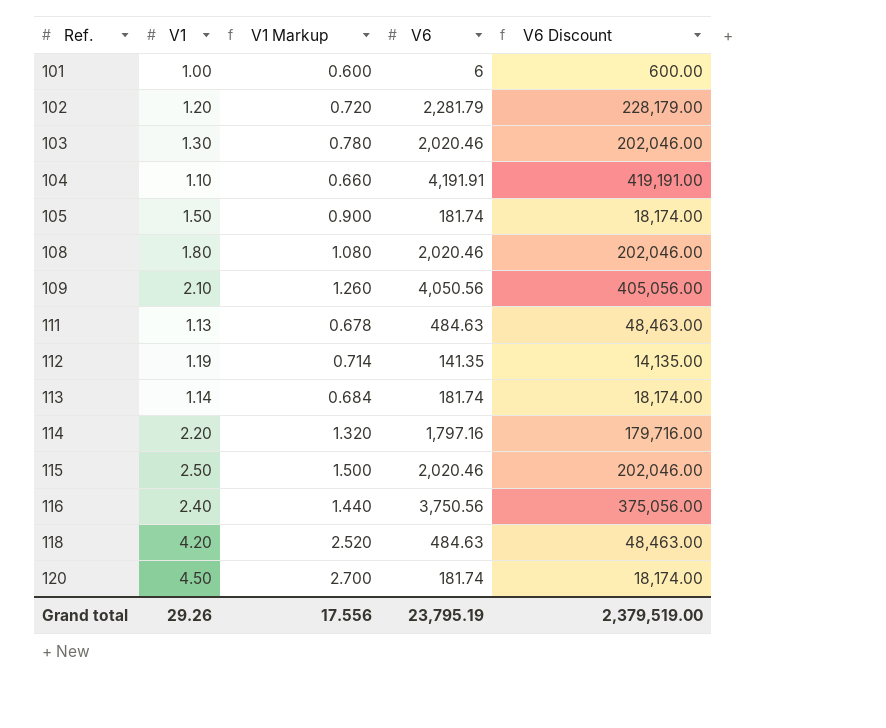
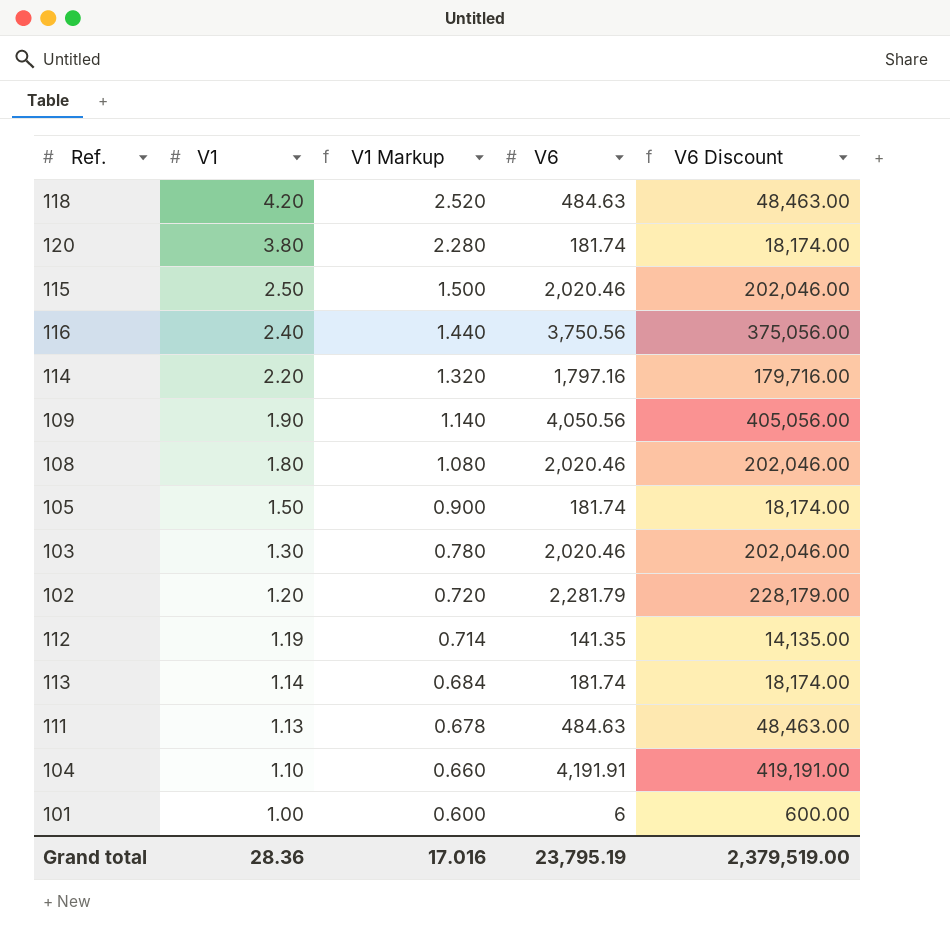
row order: Ref. ascending -> V1 descending
120 | V1: 4.50 -> 3.80
120 | V1 Markup: 2.700 -> 2.280
109 | V1: 2.10 -> 1.90
109 | V1 Markup: 1.260 -> 1.140
Grand total | V1: 29.26 -> 28.36
Grand total | V1 Markup: 17.556 -> 17.016

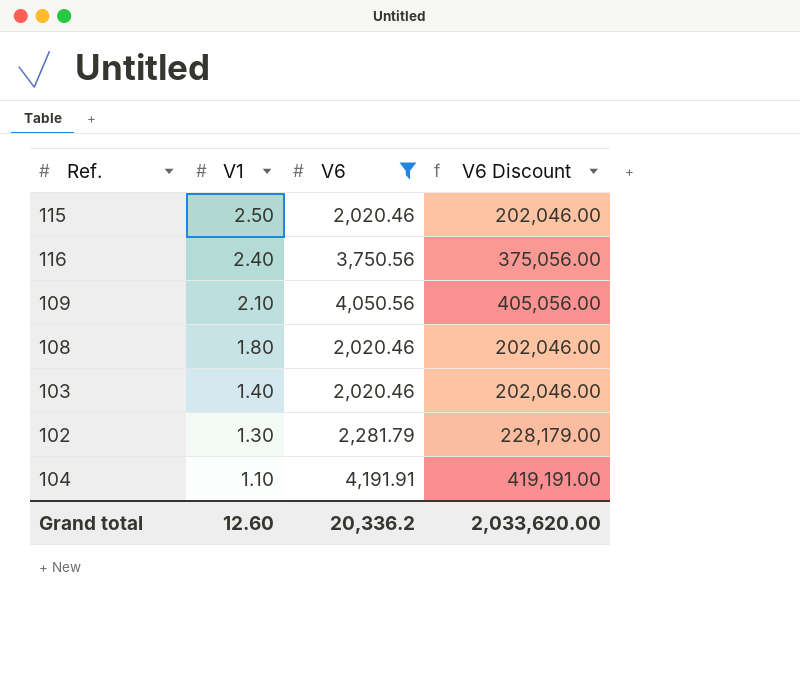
filter: none -> V6 >= 2,020.46
column V1 Markup | formula: [V1] * 0.6 -> none
109 | V1: 1.90 -> 2.10
103 | V1: 1.30 -> 1.40
102 | V1: 1.20 -> 1.30
Grand total | V1: 28.36 -> 12.60
Grand total | V6: 23,795.19 -> 20,336.2
Grand total | V6 Discount: 2,379,519.00 -> 2,033,620.00

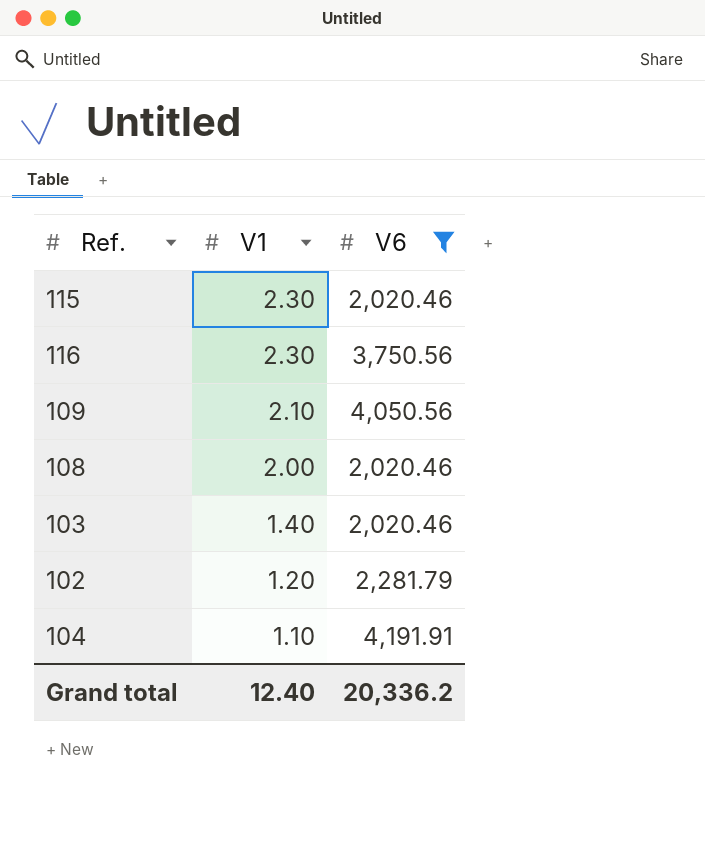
column V6 Discount | formula: [V6] * 100 -> none
115 | V1: 2.50 -> 2.30
116 | V1: 2.40 -> 2.30
108 | V1: 1.80 -> 2.00
102 | V1: 1.30 -> 1.20
Grand total | V1: 12.60 -> 12.40

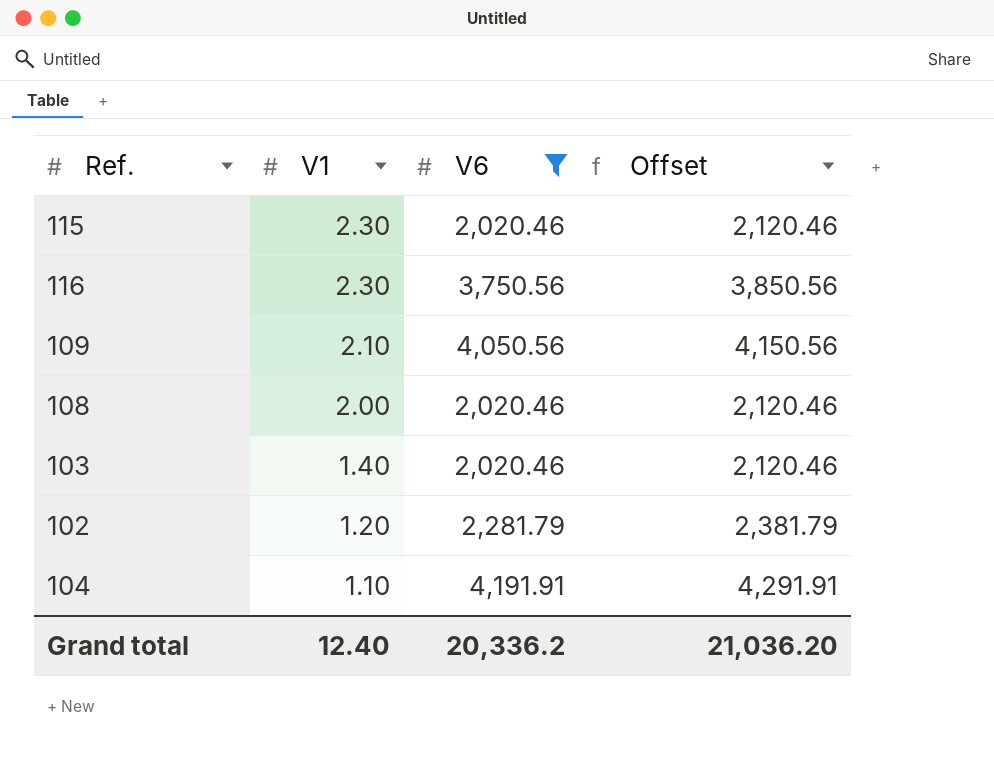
column Offset | formula: none -> [V6] + 100

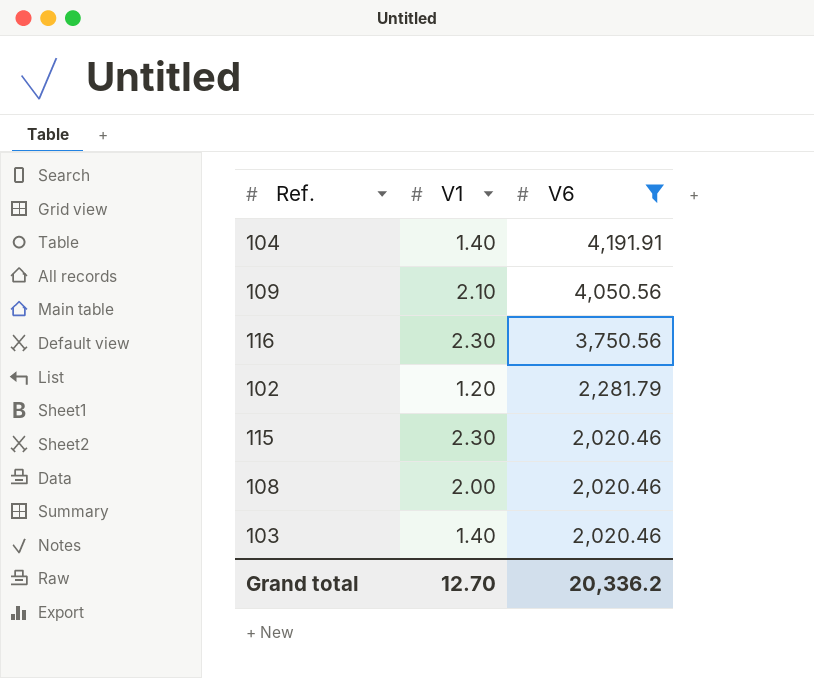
row order: V1 descending -> V6 descending
column Offset | formula: [V6] + 100 -> none
104 | V1: 1.10 -> 1.40
Grand total | V1: 12.40 -> 12.70

